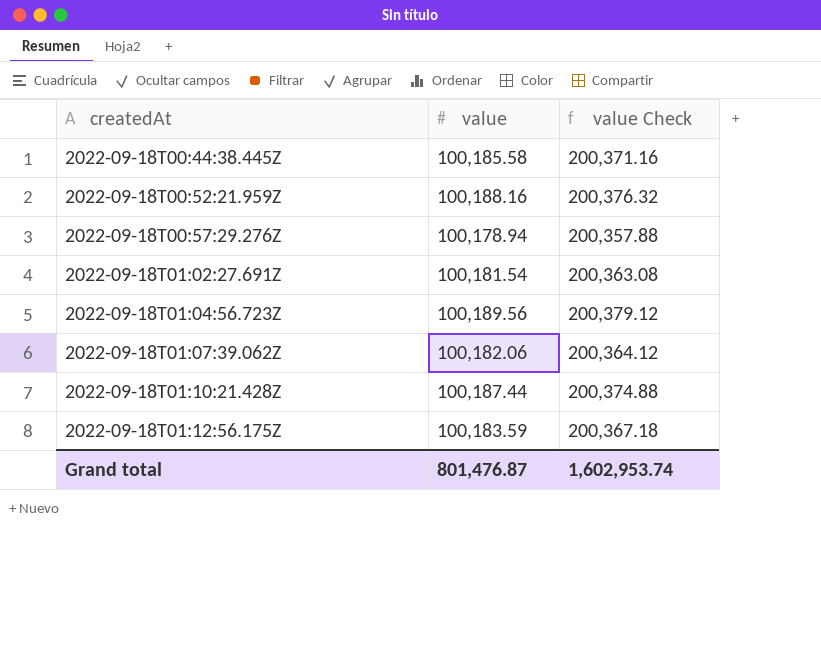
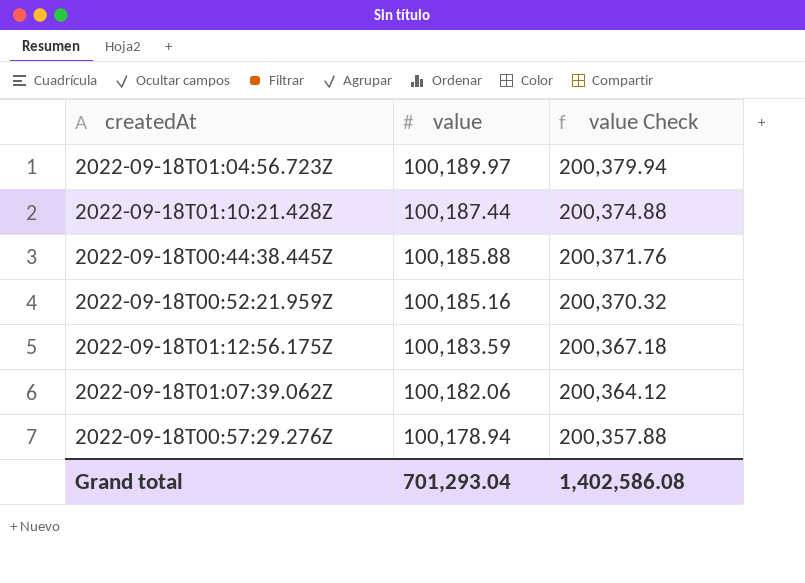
row order: createdAt ascending -> value descending
row 2022-09-18T01:02:27.691Z: 100,181.54 | 200,363.08 -> none
2022-09-18T01:04:56.723Z | value: 100,189.56 -> 100,189.97
2022-09-18T01:04:56.723Z | value Check: 200,379.12 -> 200,379.94
2022-09-18T00:44:38.445Z | value: 100,185.58 -> 100,185.88
2022-09-18T00:44:38.445Z | value Check: 200,371.16 -> 200,371.76
2022-09-18T00:52:21.959Z | value: 100,188.16 -> 100,185.16
2022-09-18T00:52:21.959Z | value Check: 200,376.32 -> 200,370.32
Grand total | value: 801,476.87 -> 701,293.04
Grand total | value Check: 1,602,953.74 -> 1,402,586.08

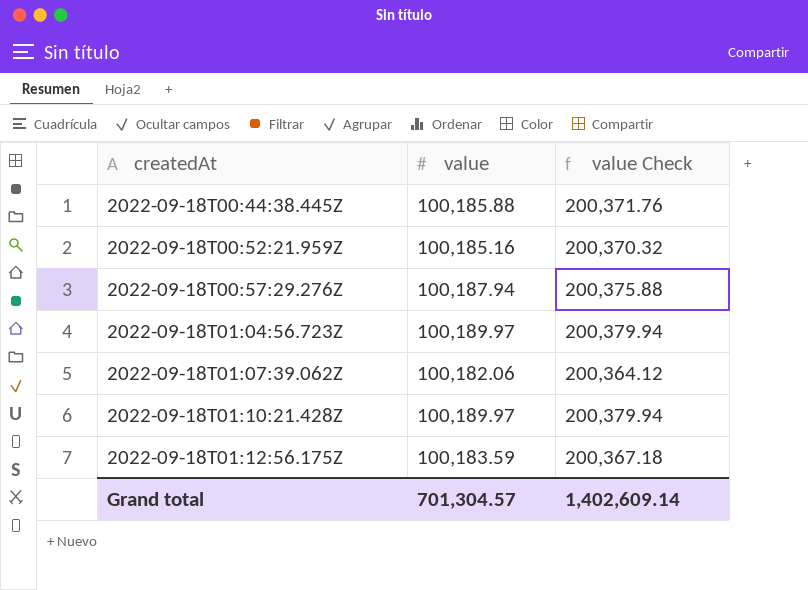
row order: value descending -> createdAt ascending
2022-09-18T00:57:29.276Z | value: 100,178.94 -> 100,187.94
2022-09-18T00:57:29.276Z | value Check: 200,357.88 -> 200,375.88
2022-09-18T01:10:21.428Z | value: 100,187.44 -> 100,189.97
2022-09-18T01:10:21.428Z | value Check: 200,374.88 -> 200,379.94
Grand total | value: 701,293.04 -> 701,304.57
Grand total | value Check: 1,402,586.08 -> 1,402,609.14

